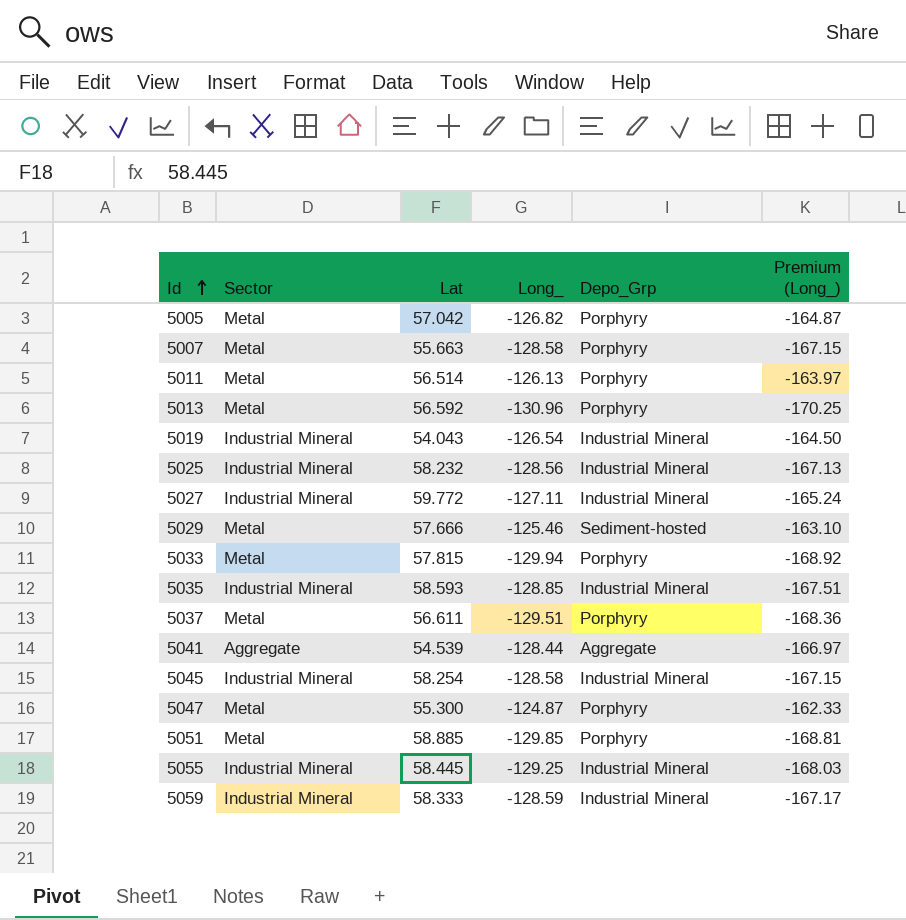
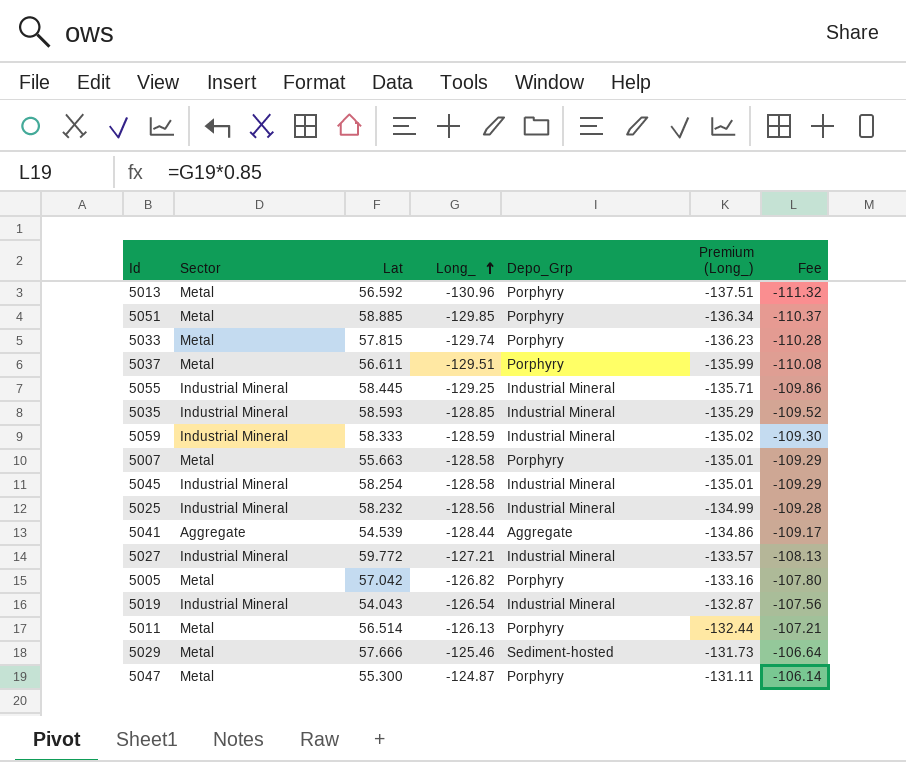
row order: Id ascending -> Long_ ascending
column Premium (Long_) | formula: [Long_] * 1.3 -> [Long_] * 1.05
column Fee | formula: none -> [Long_] * 0.85
5033 | Long_: -129.94 -> -129.74
5027 | Long_: -127.11 -> -127.21

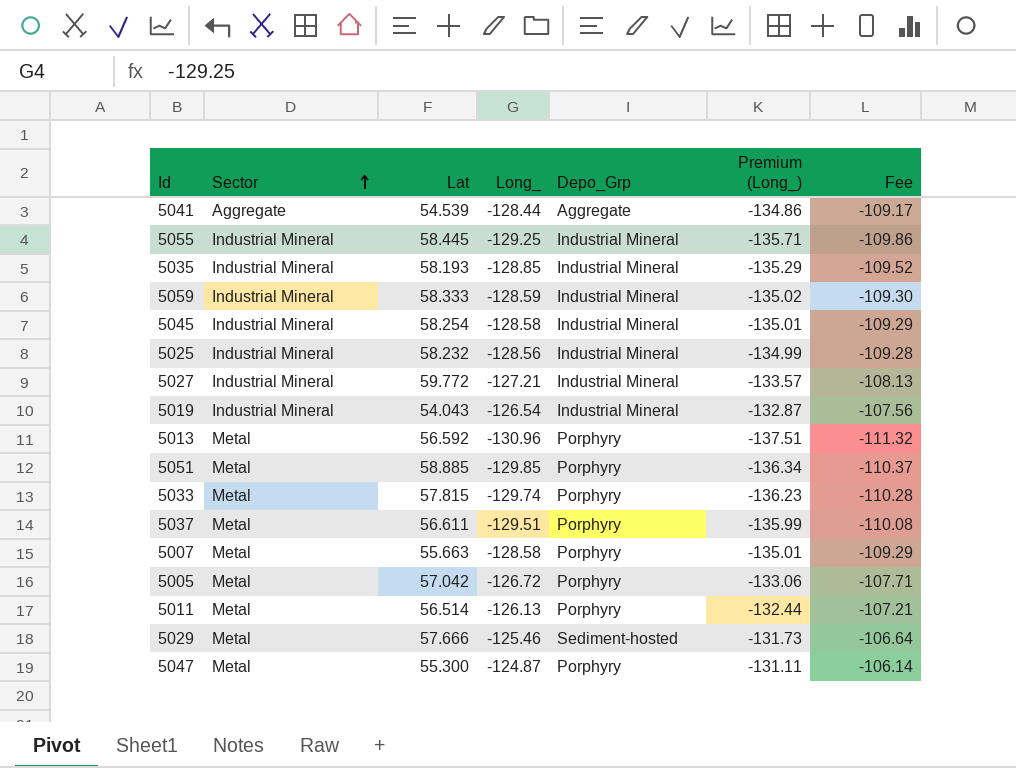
row order: Long_ ascending -> Sector ascending
5035 | Lat: 58.593 -> 58.193
5005 | Long_: -126.82 -> -126.72
5005 | Premium (Long_): -133.16 -> -133.06
5005 | Fee: -107.80 -> -107.71

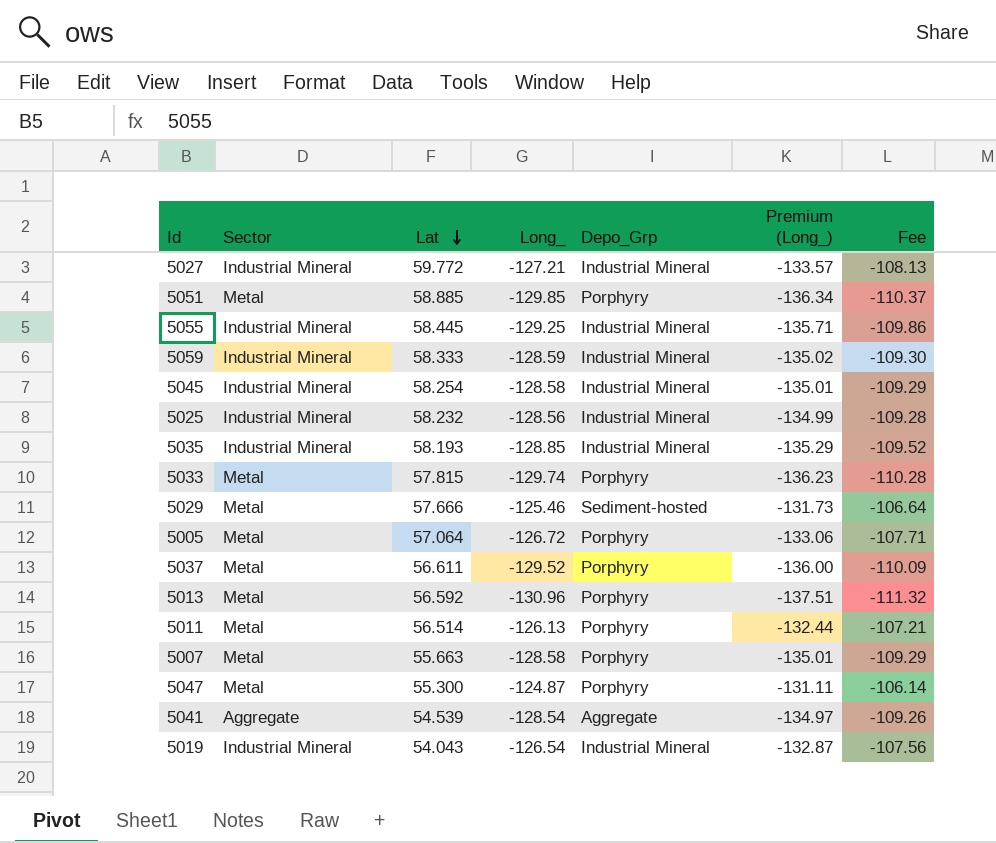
row order: Sector ascending -> Lat descending
5005 | Lat: 57.042 -> 57.064
5037 | Long_: -129.51 -> -129.52
5037 | Premium (Long_): -135.99 -> -136.00
5037 | Fee: -110.08 -> -110.09
5041 | Long_: -128.44 -> -128.54
5041 | Premium (Long_): -134.86 -> -134.97
5041 | Fee: -109.17 -> -109.26

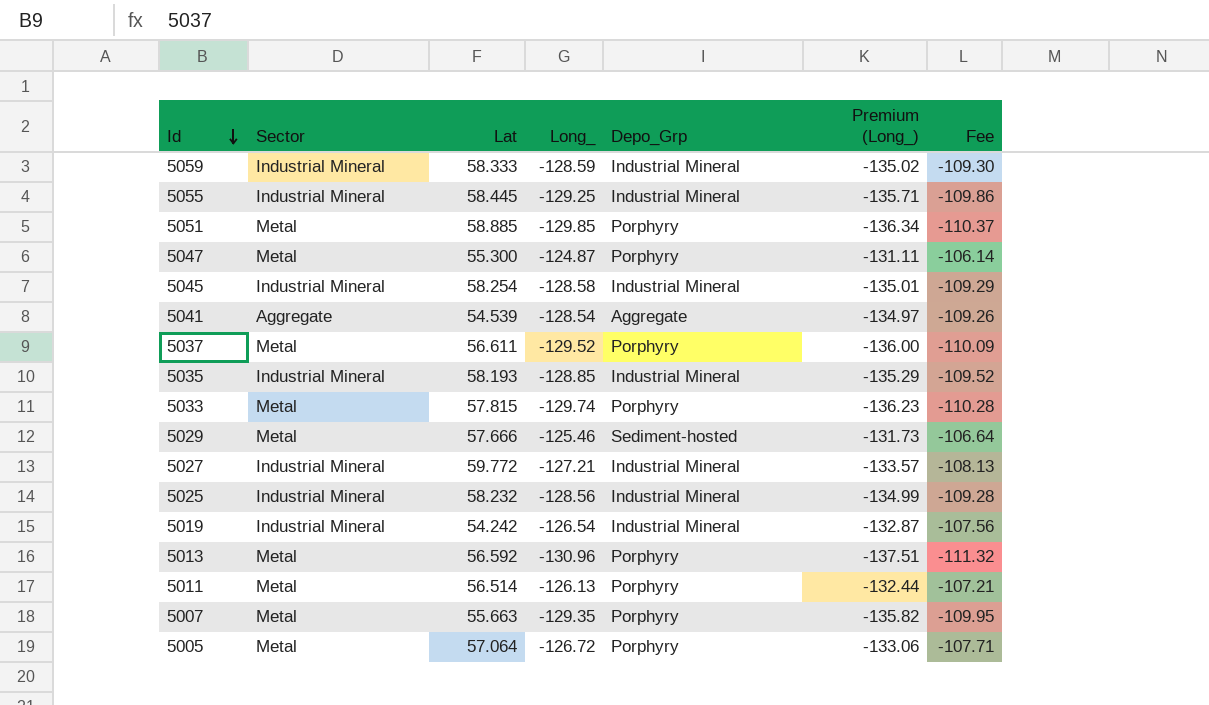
row order: Lat descending -> Id descending
5019 | Lat: 54.043 -> 54.242
5007 | Long_: -128.58 -> -129.35
5007 | Premium (Long_): -135.01 -> -135.82
5007 | Fee: -109.29 -> -109.95

